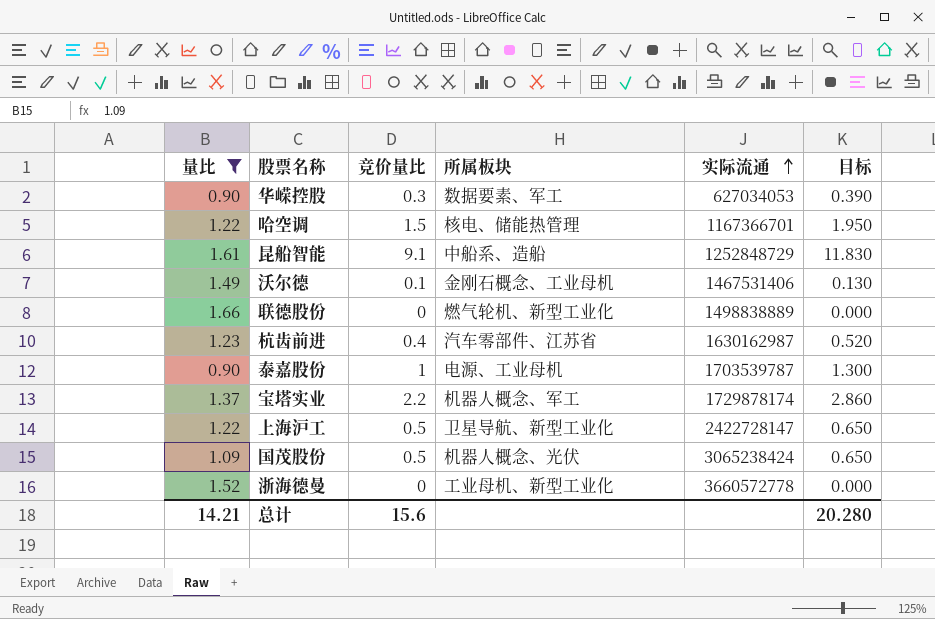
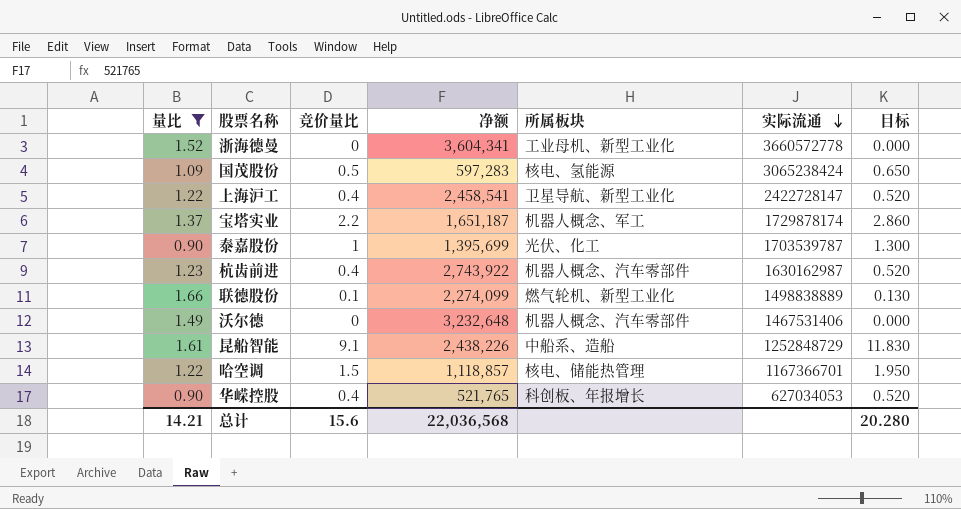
row order: 实际流通 ascending -> 实际流通 descending
column 净额 | position: none -> 4
国茂股份 | 所属板块: 机器人概念、光伏 -> 核电、氢能源
上海沪工 | 竞价量比: 0.5 -> 0.4
上海沪工 | 目标: 0.650 -> 0.520
泰嘉股份 | 所属板块: 电源、工业母机 -> 光伏、化工
杭齿前进 | 所属板块: 汽车零部件、江苏省 -> 机器人概念、汽车零部件
联德股份 | 竞价量比: 0 -> 0.1
联德股份 | 目标: 0.000 -> 0.130
沃尔德 | 竞价量比: 0.1 -> 0
沃尔德 | 所属板块: 金刚石概念、工业母机 -> 机器人概念、汽车零部件
沃尔德 | 目标: 0.130 -> 0.000
华嵘控股 | 竞价量比: 0.3 -> 0.4
华嵘控股 | 所属板块: 数据要素、军工 -> 科创板、年报增长
华嵘控股 | 目标: 0.390 -> 0.520

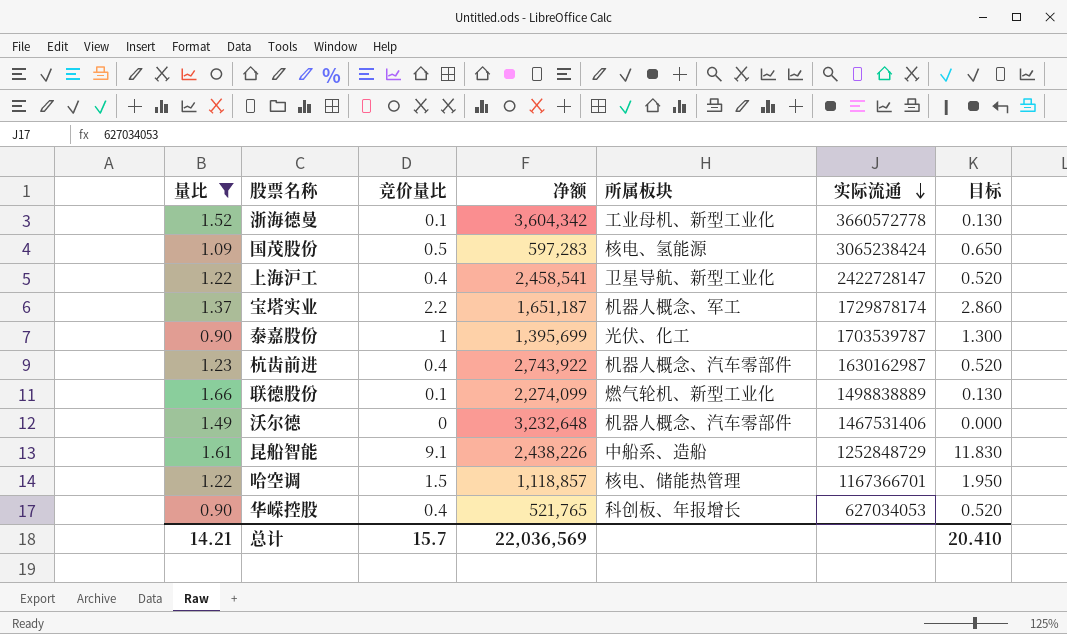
浙海德曼 | 竞价量比: 0 -> 0.1
浙海德曼 | 净额: 3,604,341 -> 3,604,342
浙海德曼 | 目标: 0.000 -> 0.130
总计 | 竞价量比: 15.6 -> 15.7
总计 | 净额: 22,036,568 -> 22,036,569
总计 | 目标: 20.280 -> 20.410

